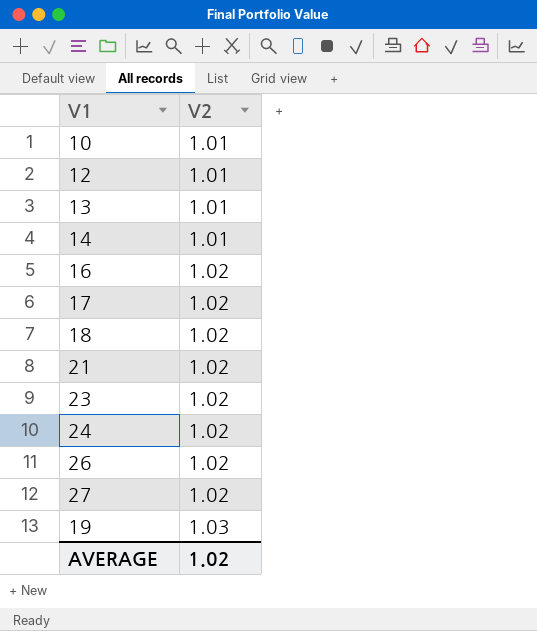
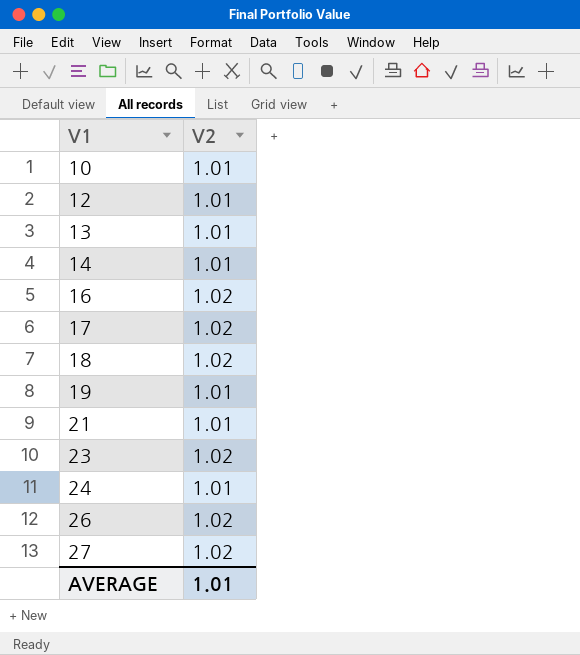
row order: V2 ascending -> V1 ascending
19 | V2: 1.03 -> 1.01
21 | V2: 1.02 -> 1.01
24 | V2: 1.02 -> 1.01
AVERAGE | V2: 1.02 -> 1.01

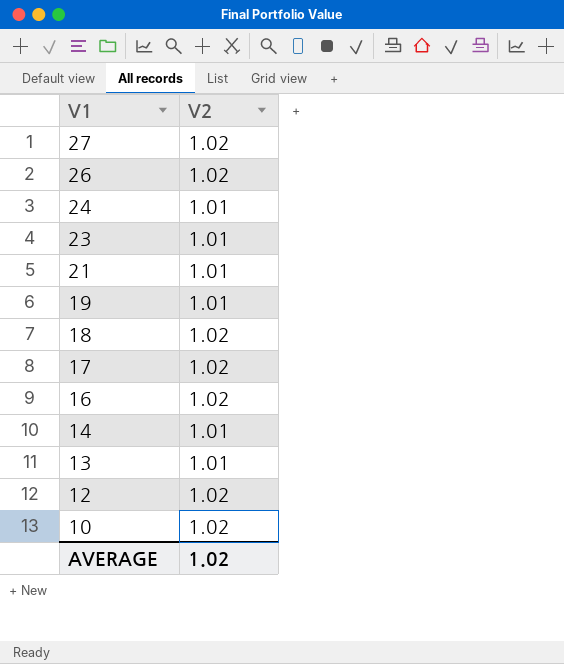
row order: V1 ascending -> V1 descending
23 | V2: 1.02 -> 1.01
12 | V2: 1.01 -> 1.02
10 | V2: 1.01 -> 1.02
AVERAGE | V2: 1.01 -> 1.02

